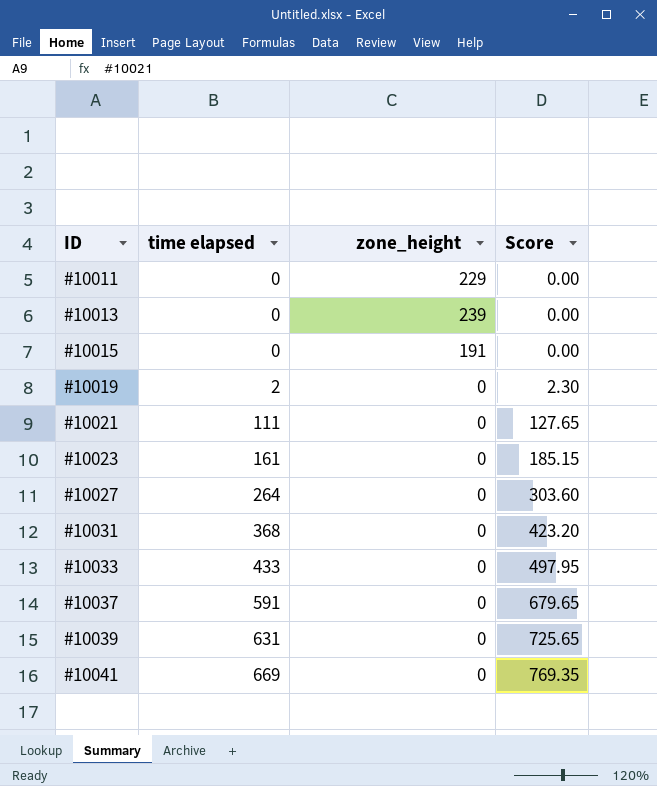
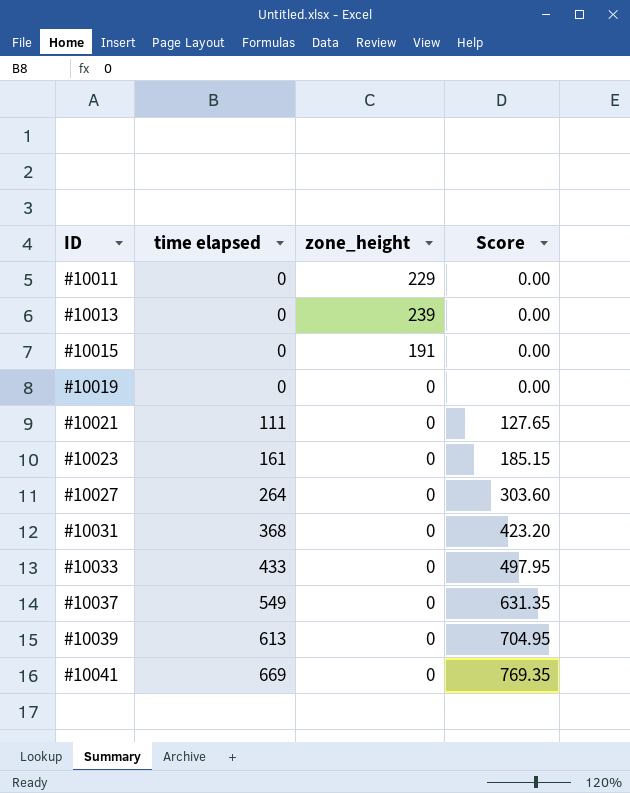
#10019 | time elapsed: 2 -> 0
#10019 | Score: 2.30 -> 0.00
#10037 | time elapsed: 591 -> 549
#10037 | Score: 679.65 -> 631.35
#10039 | time elapsed: 631 -> 613
#10039 | Score: 725.65 -> 704.95

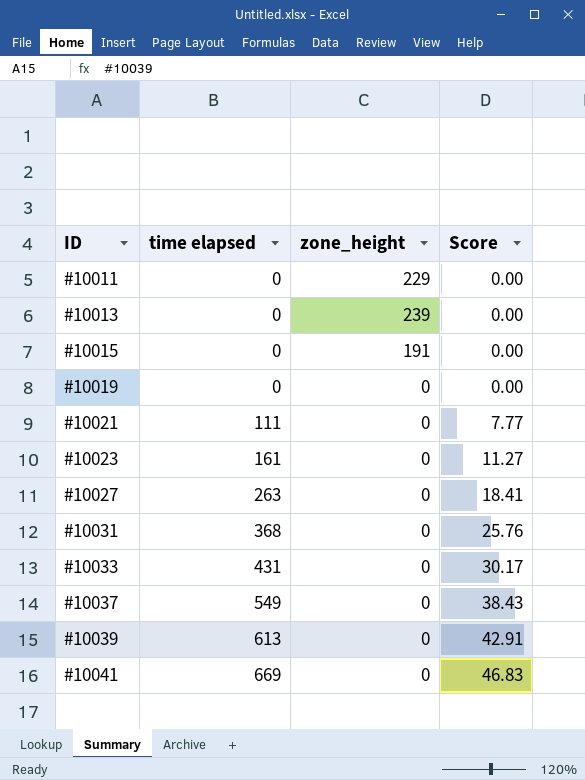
column Score | formula: [time elapsed] * 1.15 -> [time elapsed] * 0.07
#10027 | time elapsed: 264 -> 263
#10033 | time elapsed: 433 -> 431

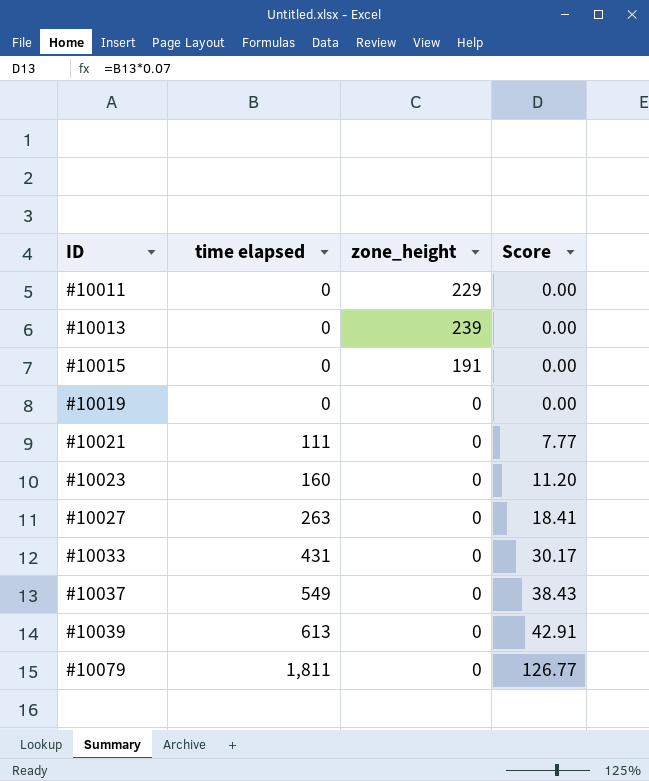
row #10031: 368 | 0 | 25.76 -> none
row #10041: 669 | 0 | 46.83 -> none
#10023 | time elapsed: 161 -> 160
#10023 | Score: 11.27 -> 11.20
row #10079: none -> 1,811 | 0 | 126.77

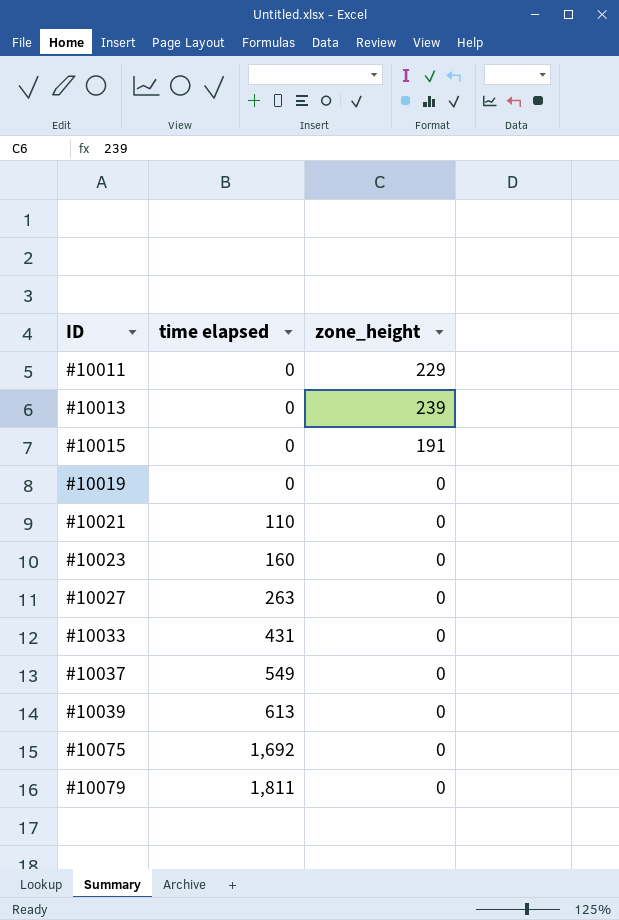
column Score | formula: [time elapsed] * 0.07 -> none
#10021 | time elapsed: 111 -> 110
row #10075: none -> 1,692 | 0

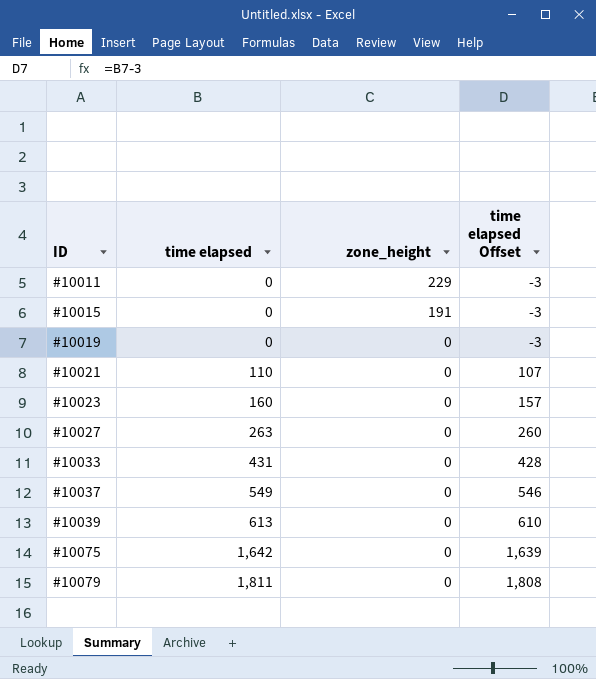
column time elapsed Offset | formula: none -> [time elapsed] - 3
row #10013: 0 | 239 -> none
#10075 | time elapsed: 1,692 -> 1,642

